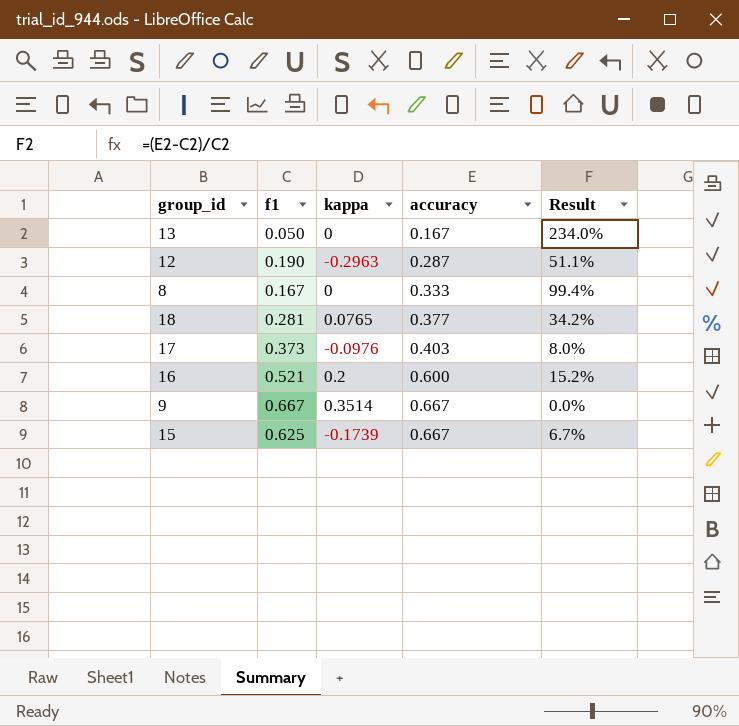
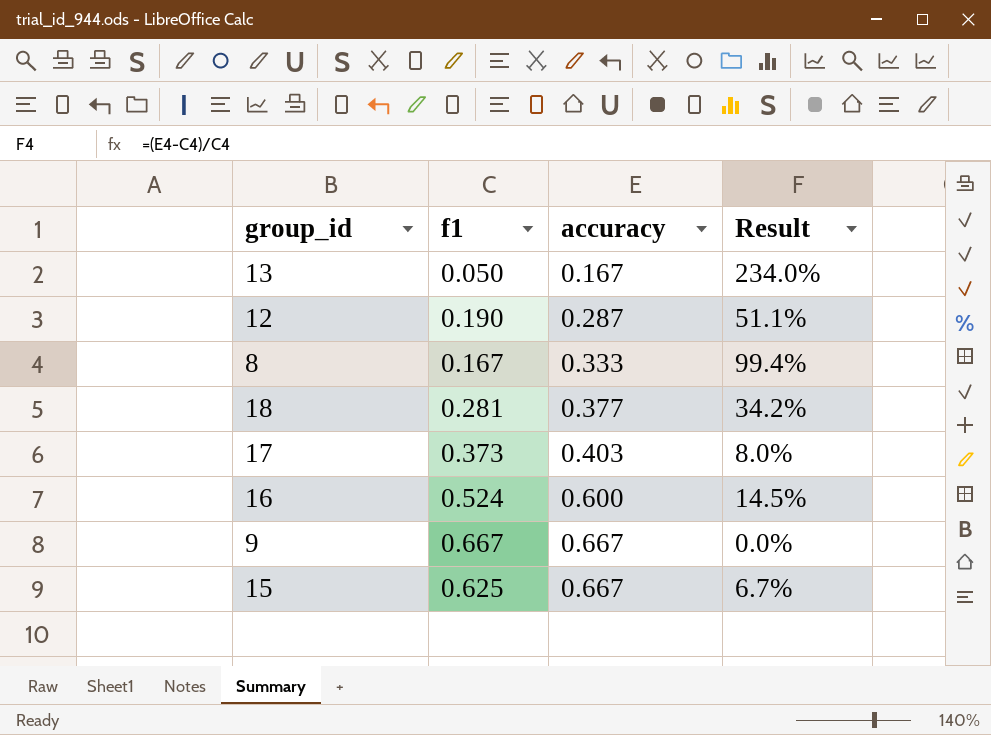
column kappa | position: 3 -> none
16 | f1: 0.521 -> 0.524
16 | Result: 15.2% -> 14.5%

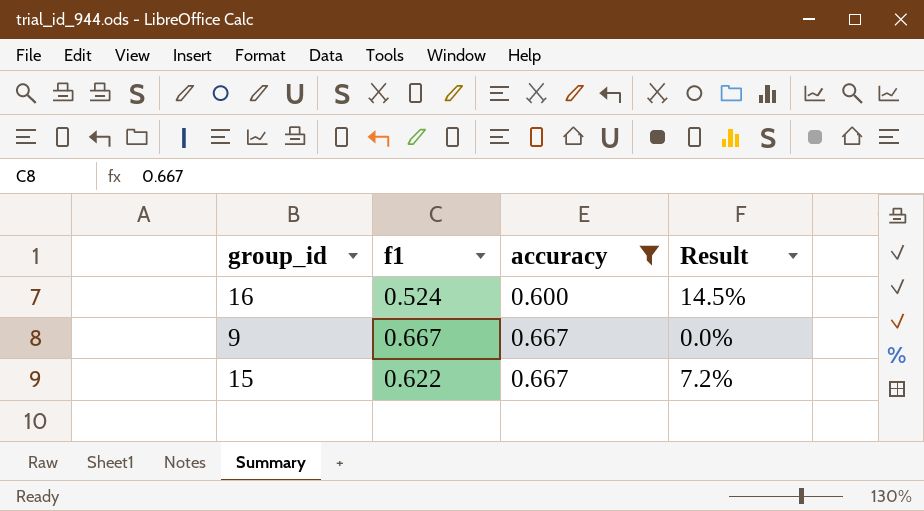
filter: none -> accuracy >= 0.600
15 | f1: 0.625 -> 0.622
15 | Result: 6.7% -> 7.2%

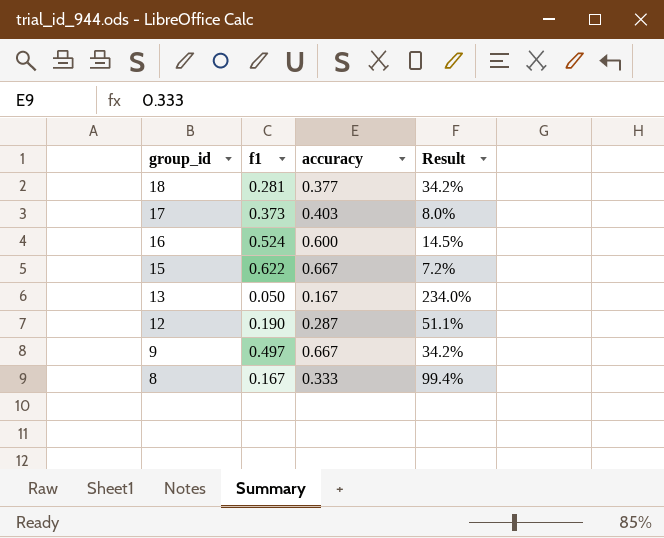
filter: accuracy >= 0.600 -> none
row order: accuracy ascending -> group_id descending
9 | f1: 0.667 -> 0.497
9 | Result: 0.0% -> 34.2%

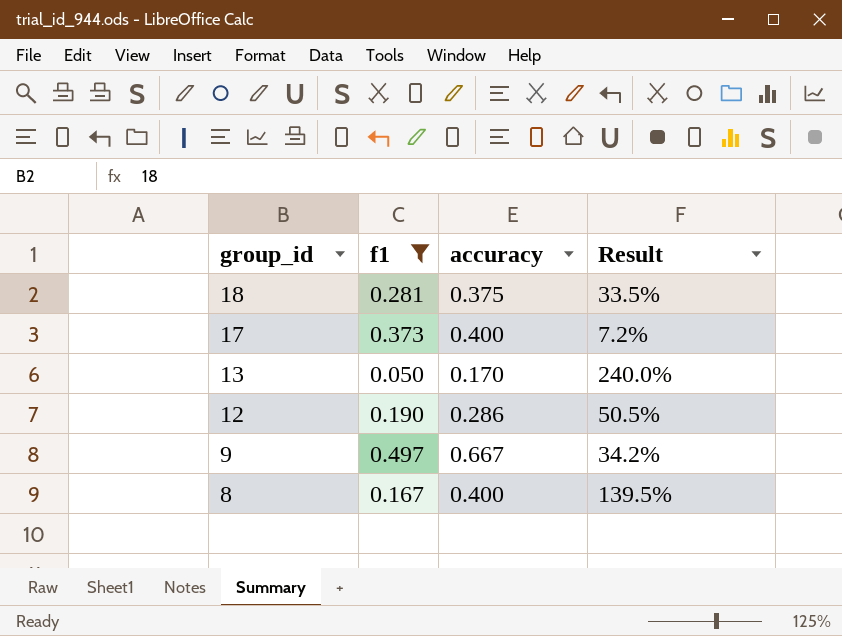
filter: none -> f1 <= 0.497
18 | accuracy: 0.377 -> 0.375
18 | Result: 34.2% -> 33.5%
17 | accuracy: 0.403 -> 0.400
17 | Result: 8.0% -> 7.2%
13 | accuracy: 0.167 -> 0.170
13 | Result: 234.0% -> 240.0%
12 | accuracy: 0.287 -> 0.286
12 | Result: 51.1% -> 50.5%
8 | accuracy: 0.333 -> 0.400
8 | Result: 99.4% -> 139.5%

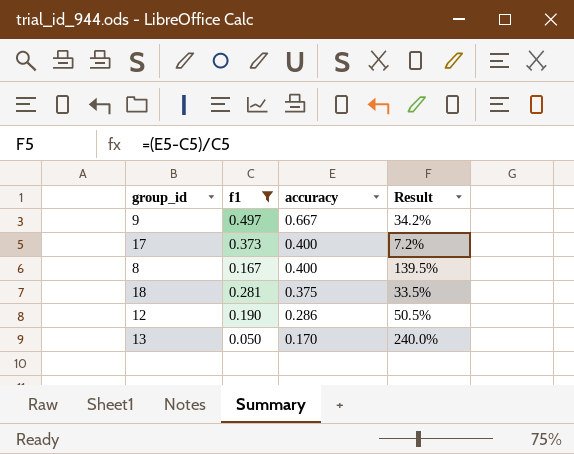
row order: group_id descending -> accuracy descending

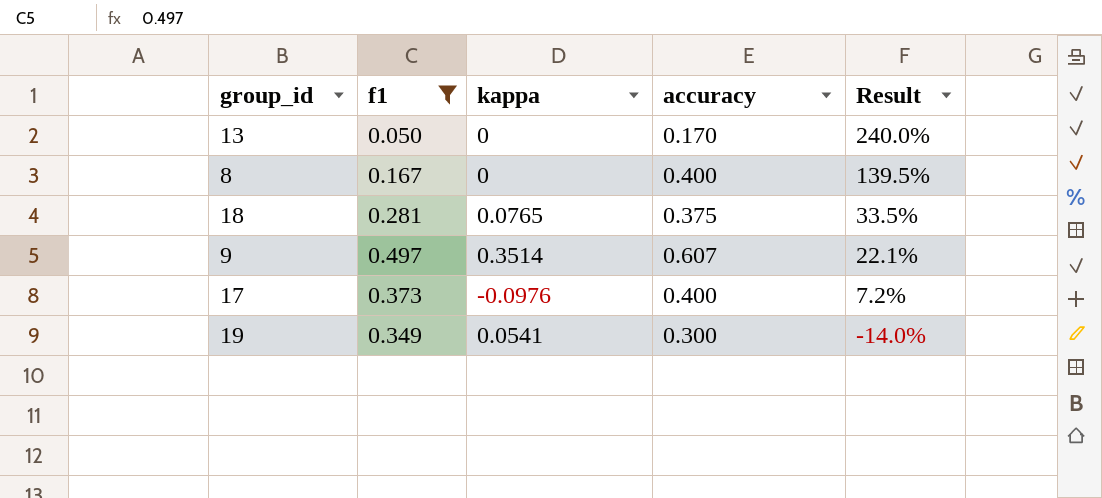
row order: accuracy descending -> Result descending
column kappa | position: none -> 3
row 12: 0.190 | 0.286 | 50.5% -> none
9 | accuracy: 0.667 -> 0.607
9 | Result: 34.2% -> 22.1%
row 19: none -> 0.349 | 0.0541 | 0.300 | -14.0%

